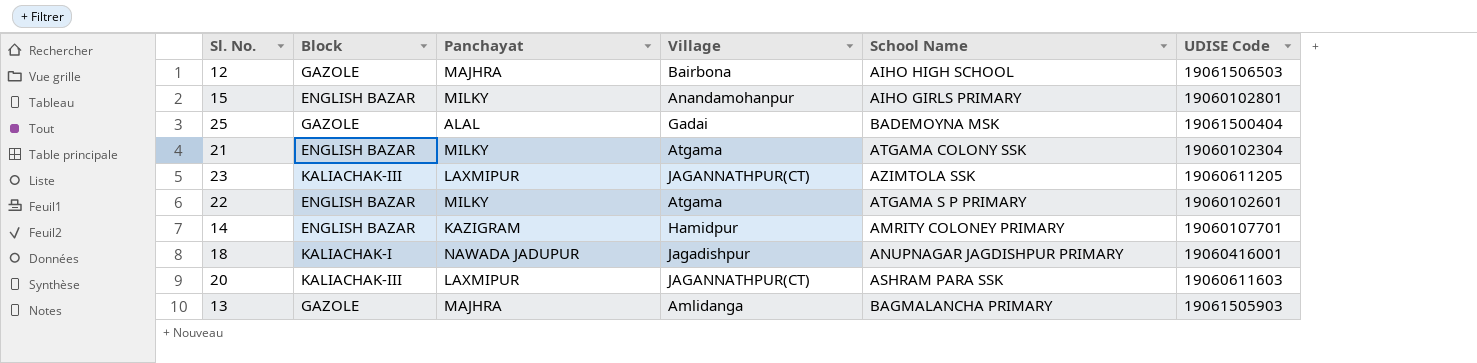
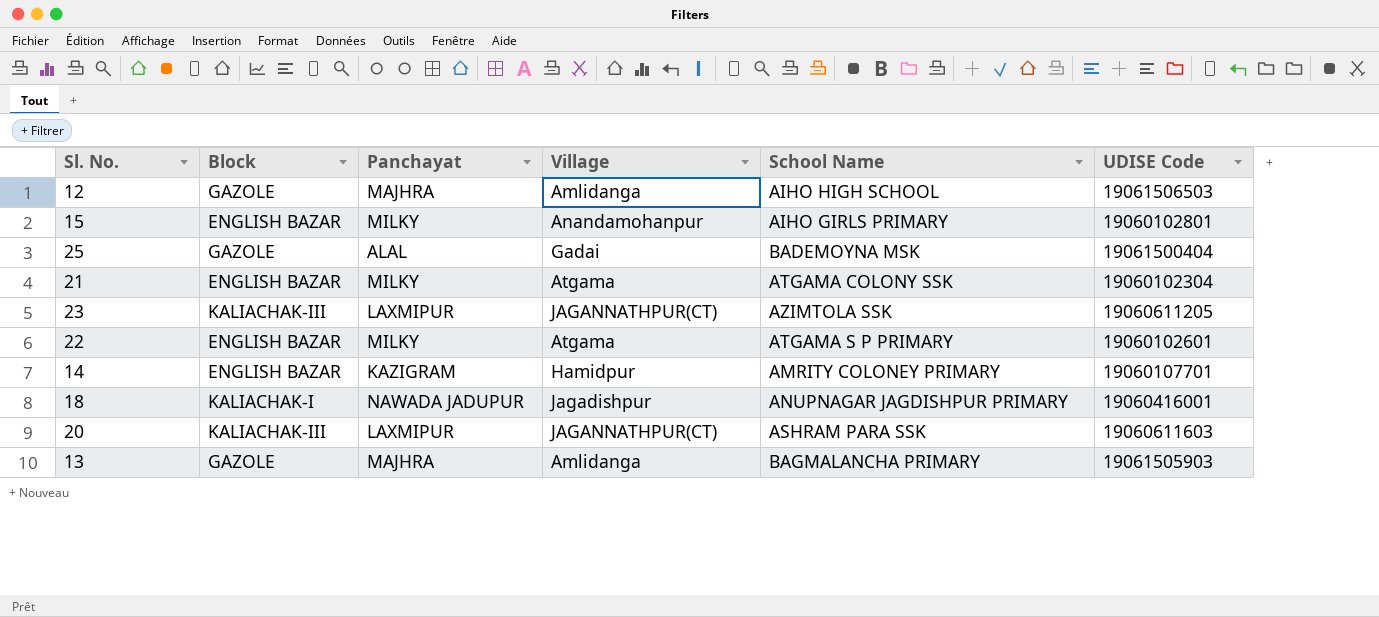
12 | Village: Bairbona -> Amlidanga

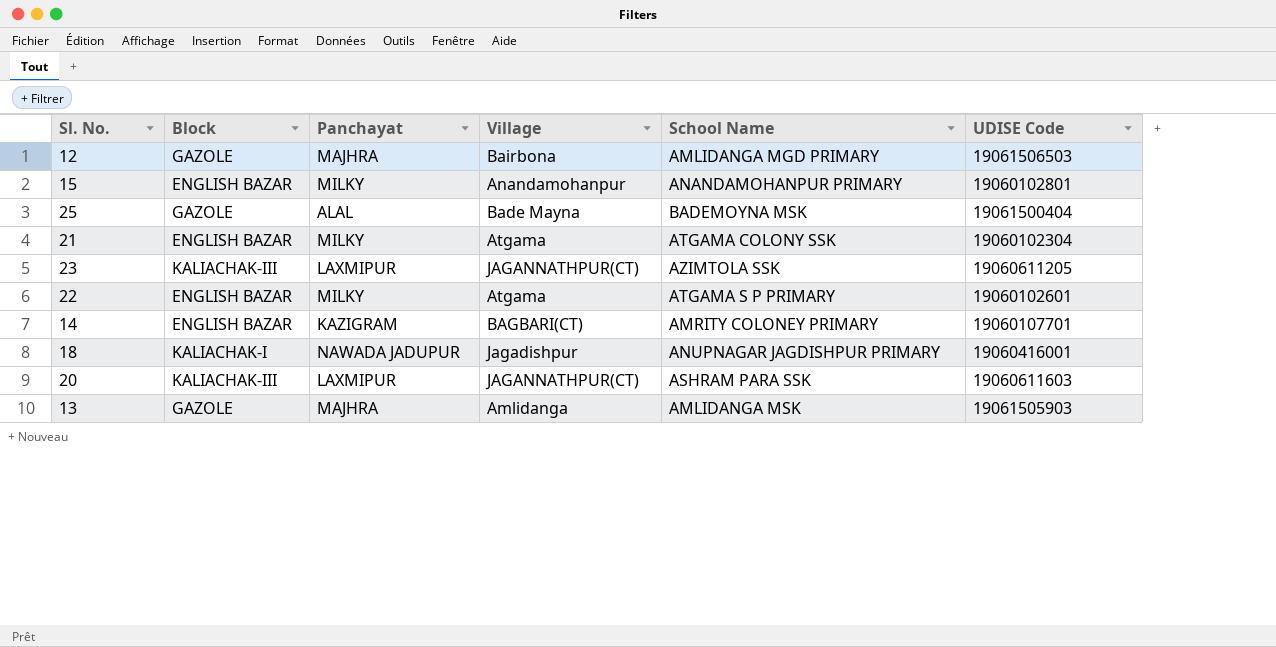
12 | Village: Amlidanga -> Bairbona
12 | School Name: AIHO HIGH SCHOOL -> AMLIDANGA MGD PRIMARY
15 | School Name: AIHO GIRLS PRIMARY -> ANANDAMOHANPUR PRIMARY
25 | Village: Gadai -> Bade Mayna
14 | Village: Hamidpur -> BAGBARI(CT)
13 | School Name: BAGMALANCHA PRIMARY -> AMLIDANGA MSK

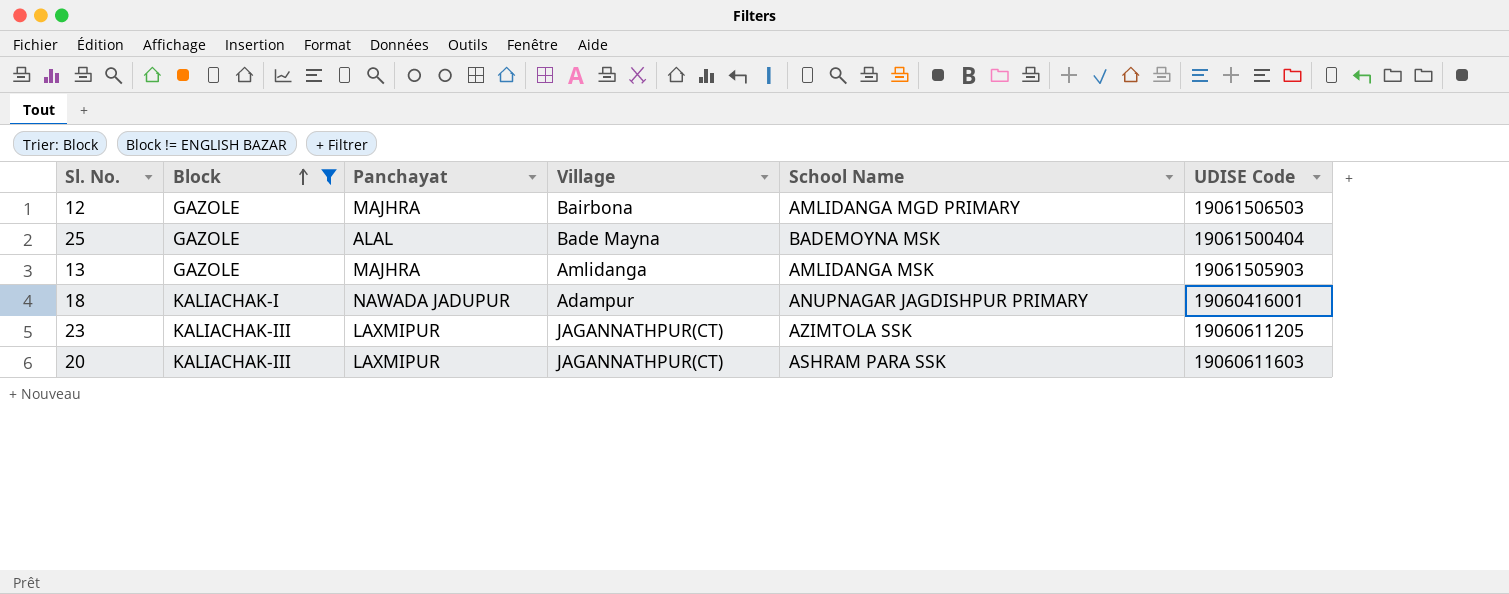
filter: none -> Block != ENGLISH BAZAR
row order: none -> Block ascending
18 | Village: Jagadishpur -> Adampur

